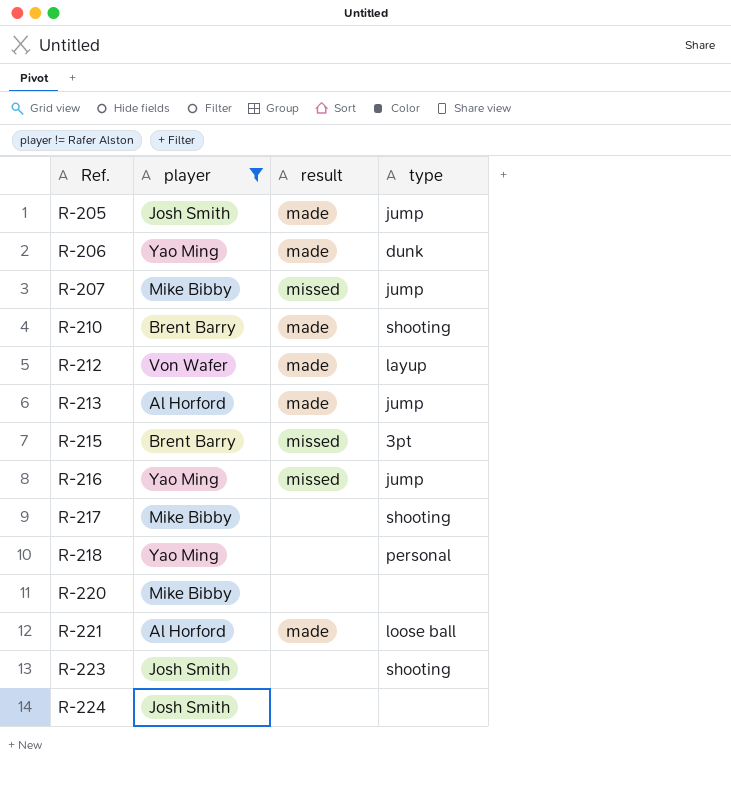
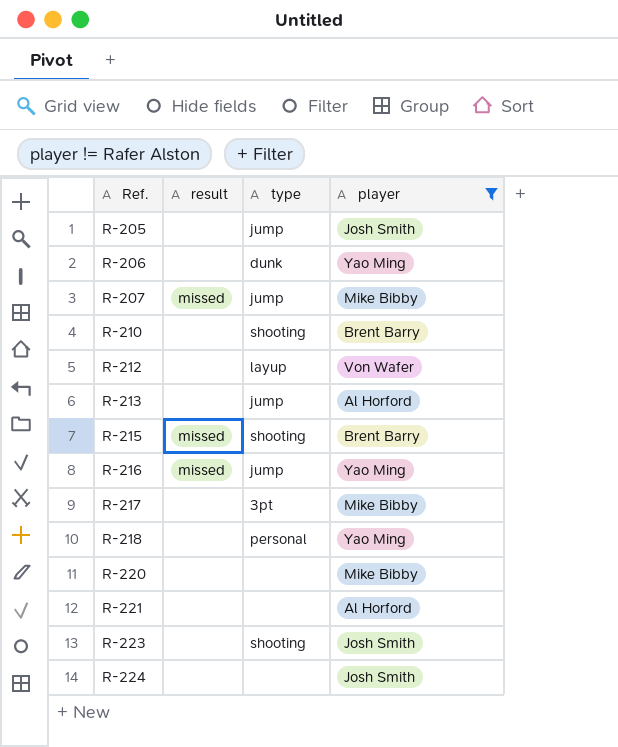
column player | position: 2 -> 4
R-205 | result: made -> none
R-206 | result: made -> none
R-210 | result: made -> none
R-212 | result: made -> none
R-213 | result: made -> none
R-215 | type: 3pt -> shooting
R-217 | type: shooting -> 3pt
R-221 | result: made -> none
R-221 | type: loose ball -> none

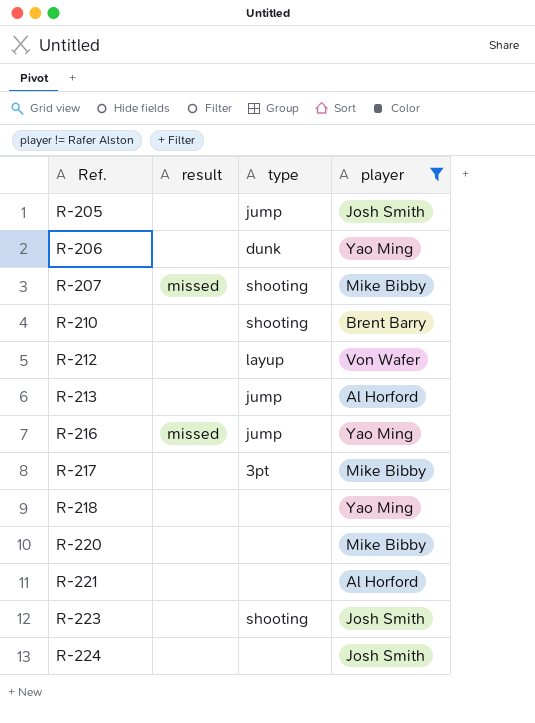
row R-215: missed | shooting | Brent Barry -> none
R-207 | type: jump -> shooting
R-218 | type: personal -> none

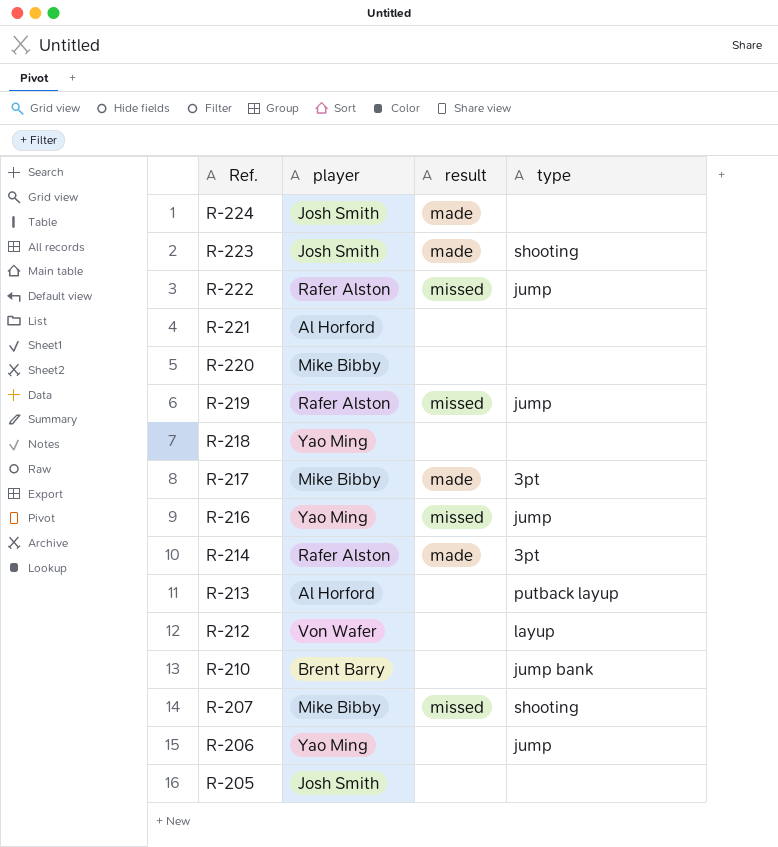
filter: player != Rafer Alston -> none
row order: Ref. ascending -> Ref. descending
column player | position: 4 -> 2
R-224 | result: none -> made
R-223 | result: none -> made
R-217 | result: none -> made
R-213 | type: jump -> putback layup
R-210 | type: shooting -> jump bank
R-206 | type: dunk -> jump
R-205 | type: jump -> none

